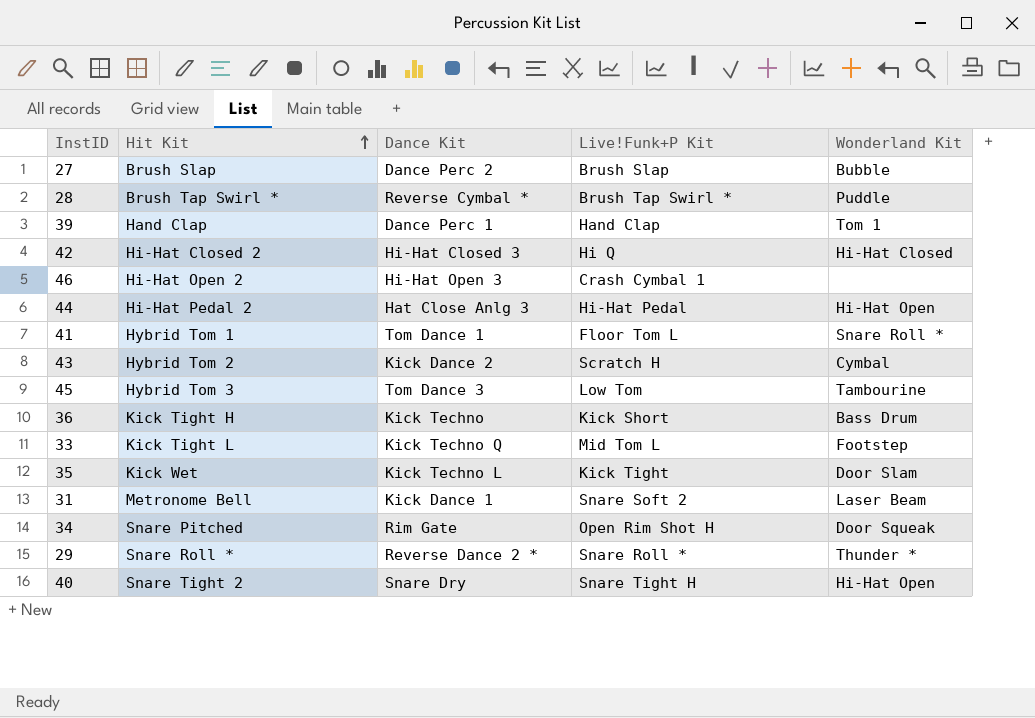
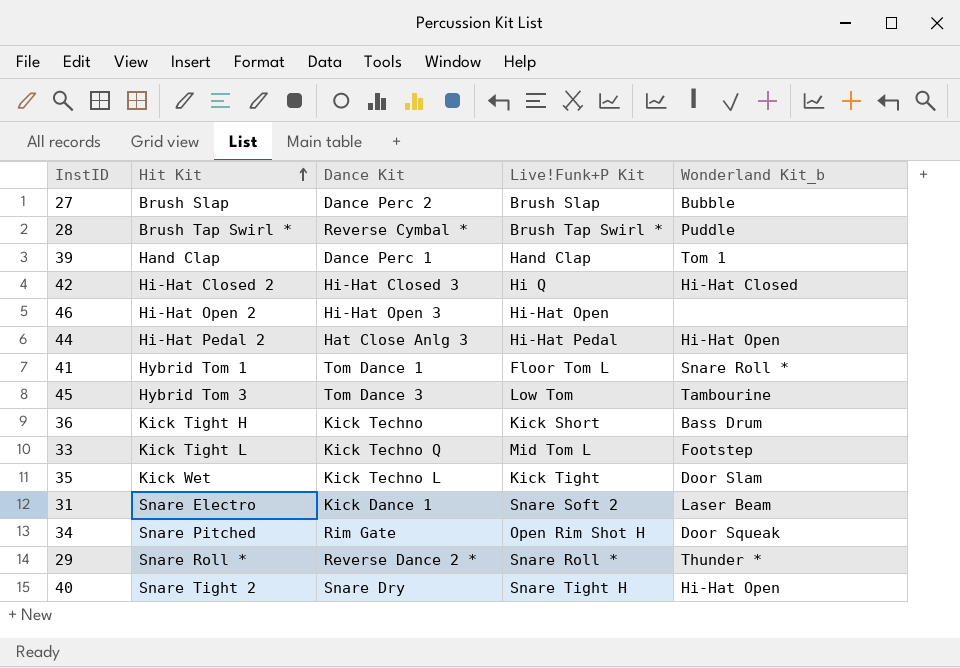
column name: Wonderland Kit -> Wonderland Kit_b
row 43: Hybrid Tom 2 | Kick Dance 2 | Scratch H | Cymbal -> none
46 | Live!Funk+P Kit: Crash Cymbal 1 -> Hi-Hat Open
31 | Hit Kit: Metronome Bell -> Snare Electro

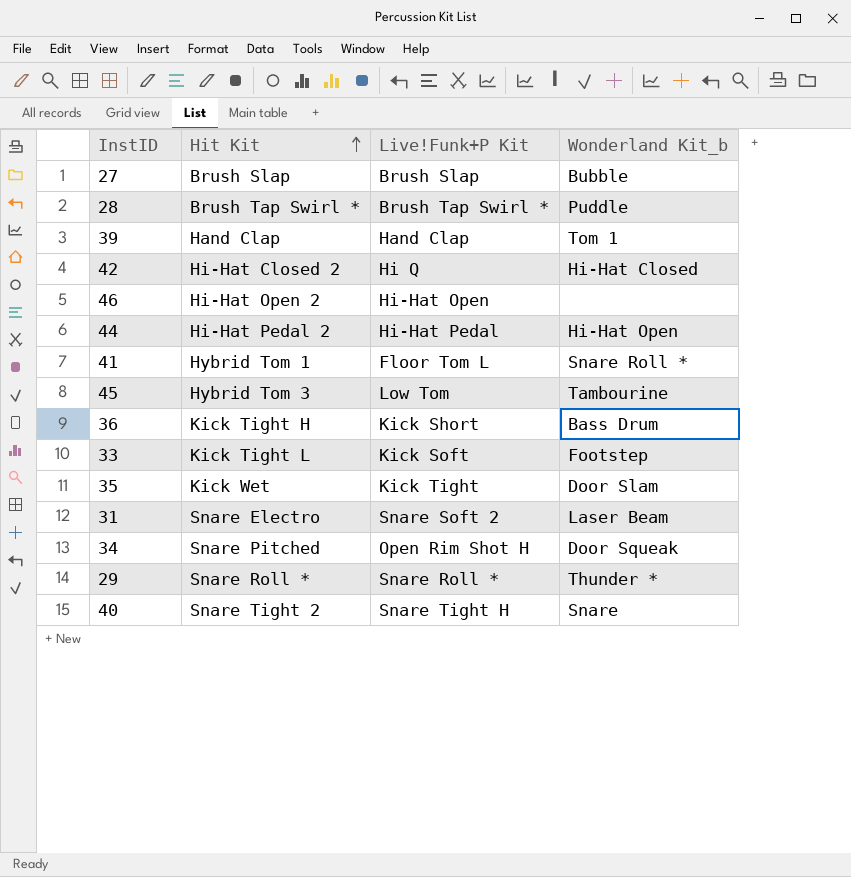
column Dance Kit | position: 3 -> none
33 | Live!Funk+P Kit: Mid Tom L -> Kick Soft
40 | Wonderland Kit_b: Hi-Hat Open -> Snare

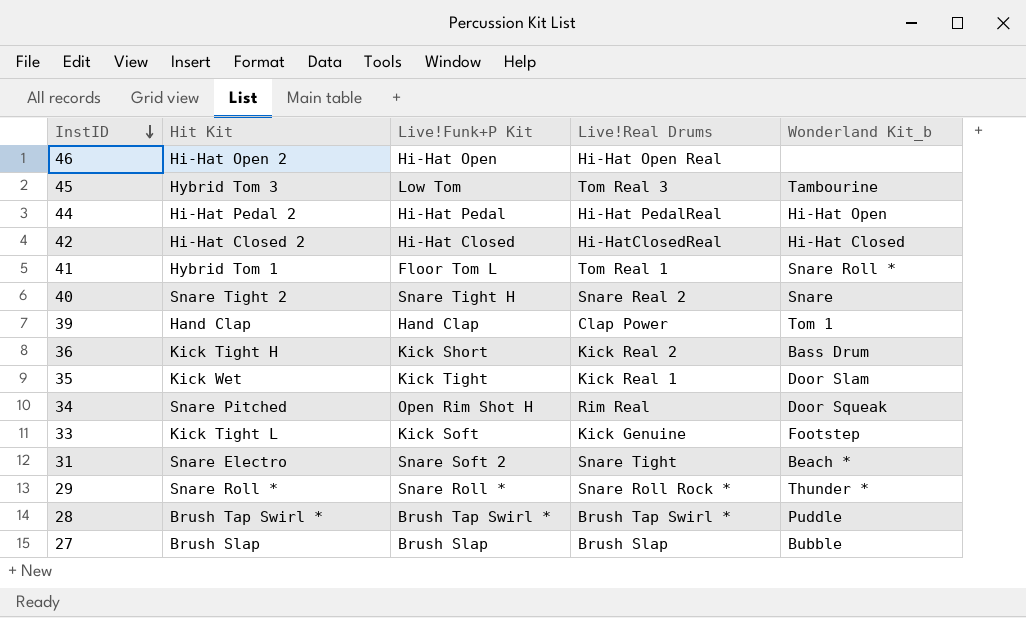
row order: Hit Kit ascending -> InstID descending
column Live!Real Drums | position: none -> 4
42 | Live!Funk+P Kit: Hi Q -> Hi-Hat Closed
31 | Wonderland Kit_b: Laser Beam -> Beach *

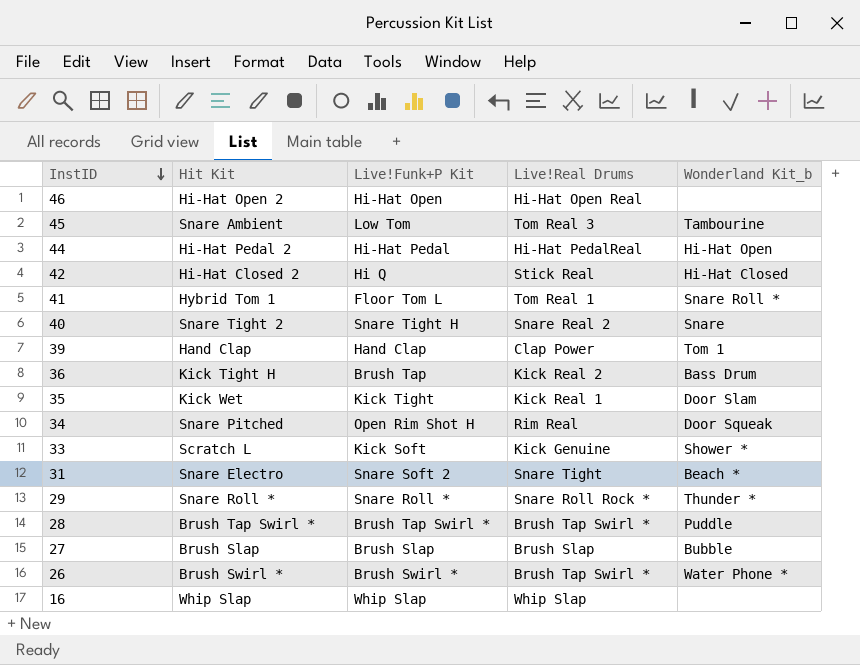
45 | Hit Kit: Hybrid Tom 3 -> Snare Ambient
42 | Live!Funk+P Kit: Hi-Hat Closed -> Hi Q
42 | Live!Real Drums: Hi-HatClosedReal -> Stick Real
36 | Live!Funk+P Kit: Kick Short -> Brush Tap
33 | Hit Kit: Kick Tight L -> Scratch L
33 | Wonderland Kit_b: Footstep -> Shower *
row 26: none -> Brush Swirl * | Brush Swirl * | Brush Tap Swirl * | Water Phone *
row 16: none -> Whip Slap | Whip Slap | Whip Slap | none

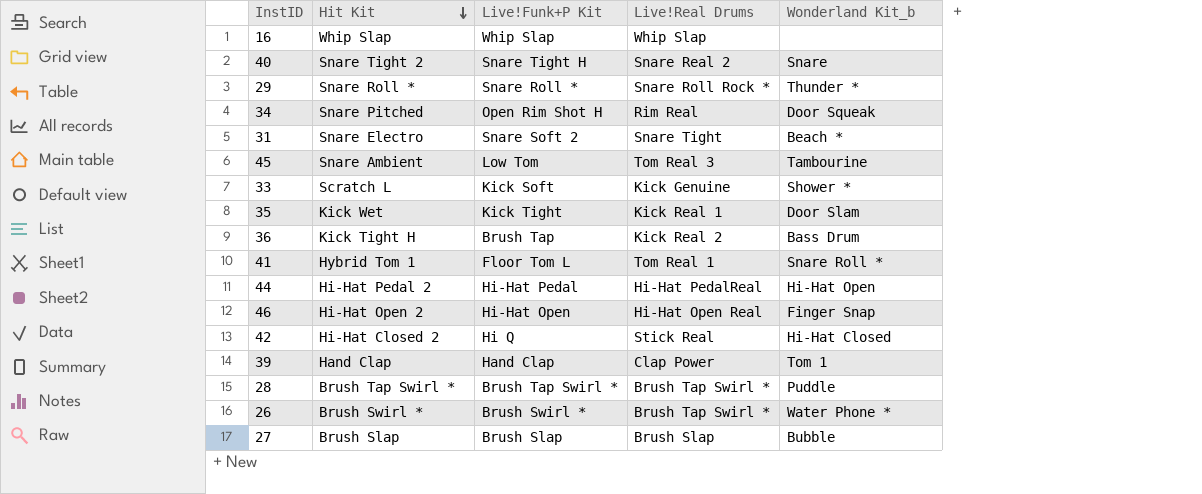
row order: InstID descending -> Hit Kit descending
46 | Wonderland Kit_b: none -> Finger Snap

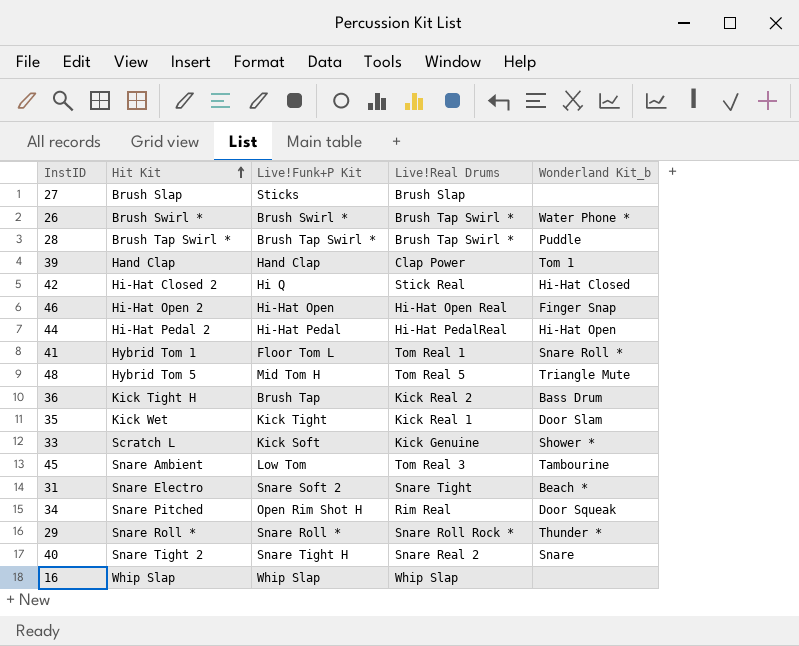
row order: Hit Kit descending -> Hit Kit ascending
27 | Live!Funk+P Kit: Brush Slap -> Sticks
27 | Wonderland Kit_b: Bubble -> none
row 48: none -> Hybrid Tom 5 | Mid Tom H | Tom Real 5 | Triangle Mute

